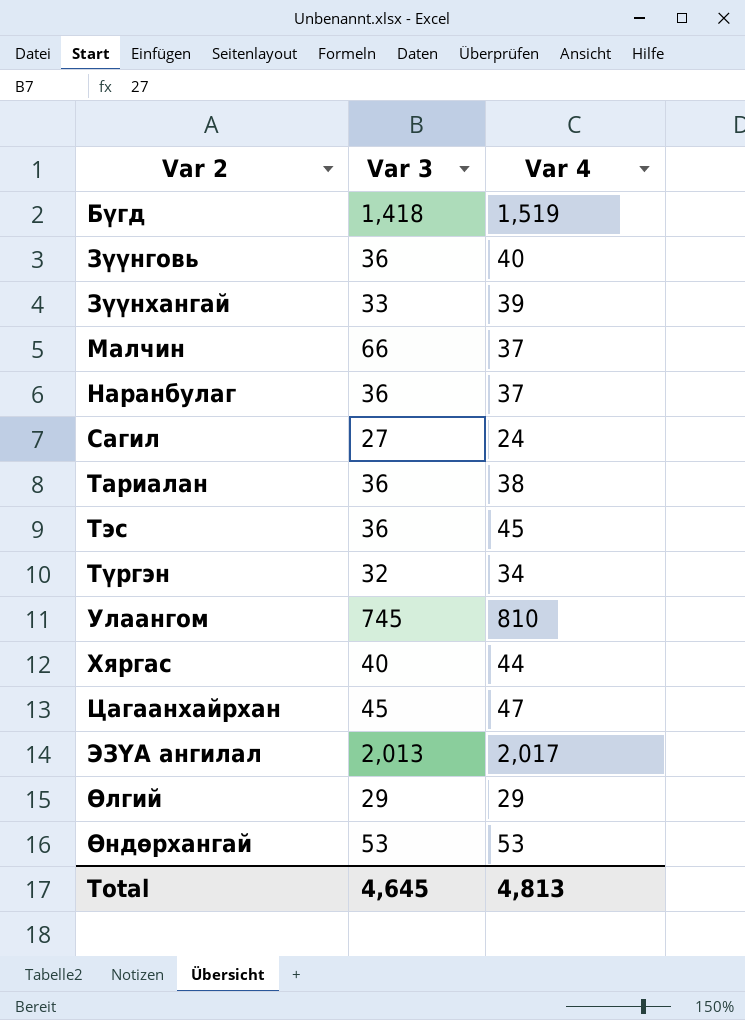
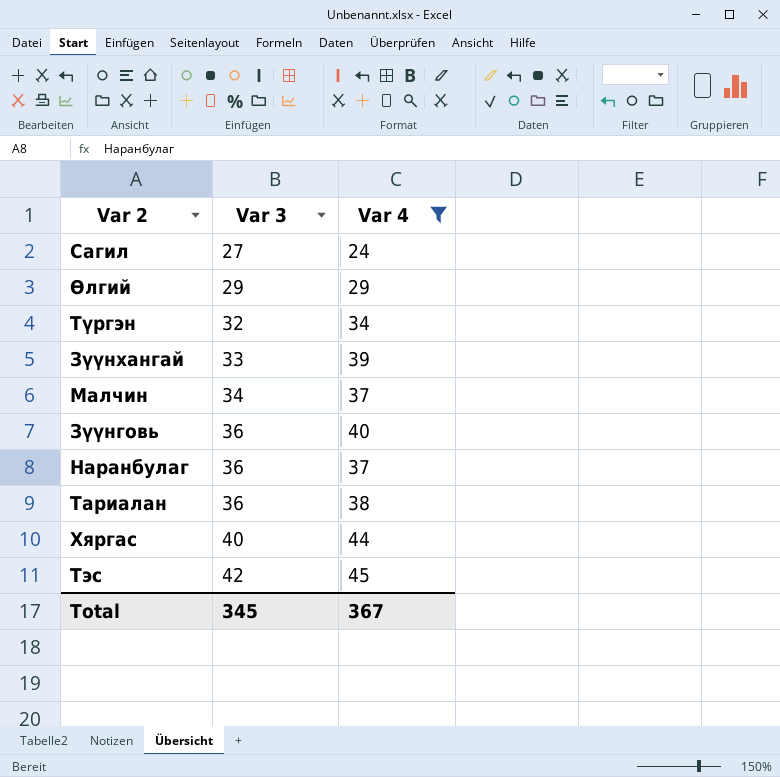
filter: none -> Var 4 <= 45
row order: Var 2 ascending -> Var 3 ascending
Малчин | Var 3: 66 -> 34
Тэс | Var 3: 36 -> 42
Total | Var 3: 4,645 -> 345
Total | Var 4: 4,813 -> 367

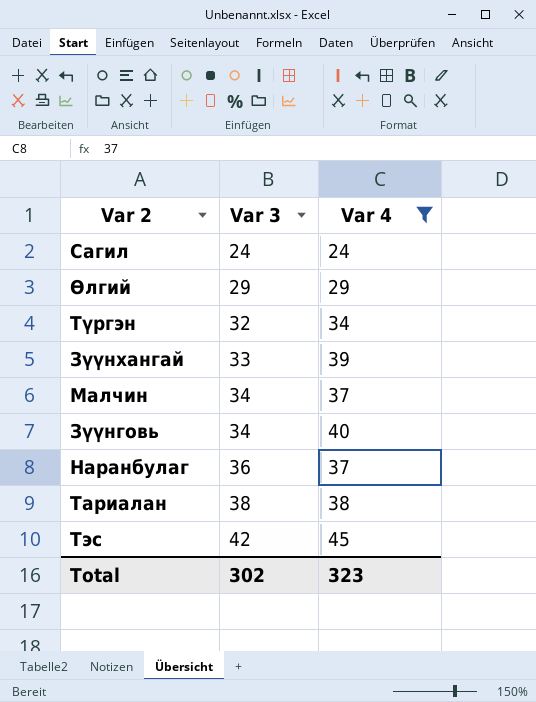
row Хяргас: 40 | 44 -> none
Сагил | Var 3: 27 -> 24
Зүүнговь | Var 3: 36 -> 34
Тариалан | Var 3: 36 -> 38
Total | Var 3: 345 -> 302
Total | Var 4: 367 -> 323

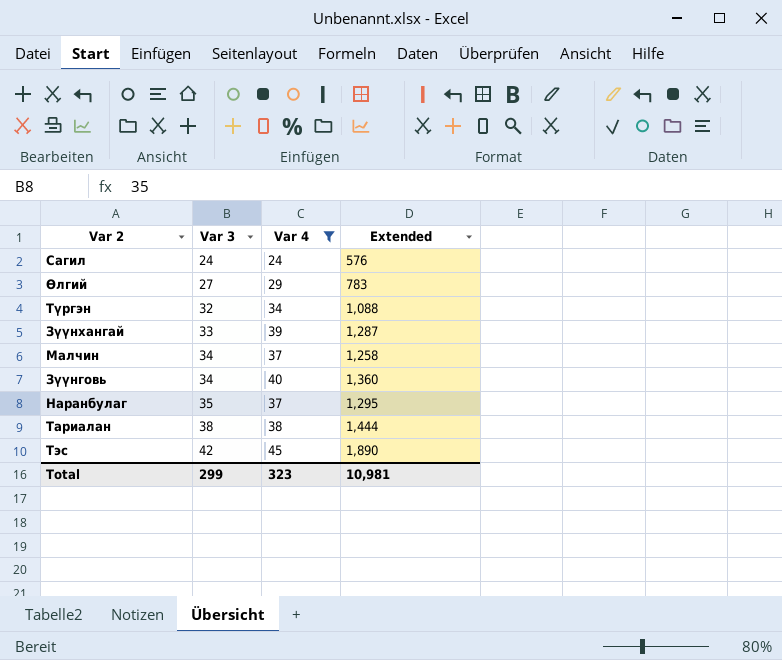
column Extended | formula: none -> [Var 3] * [Var 4]
Өлгий | Var 3: 29 -> 27
Наранбулаг | Var 3: 36 -> 35
Total | Var 3: 302 -> 299

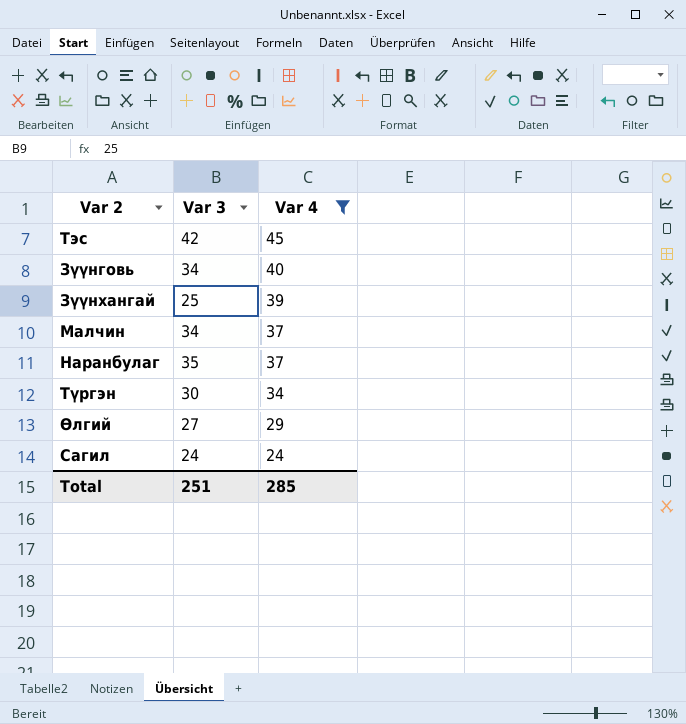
row order: Var 3 ascending -> Var 4 descending
column Extended | formula: [Var 3] * [Var 4] -> none
row Тариалан: 38 | 38 | 1,444 -> none
Зүүнхангай | Var 3: 33 -> 25
Түргэн | Var 3: 32 -> 30
Total | Var 3: 299 -> 251
Total | Var 4: 323 -> 285

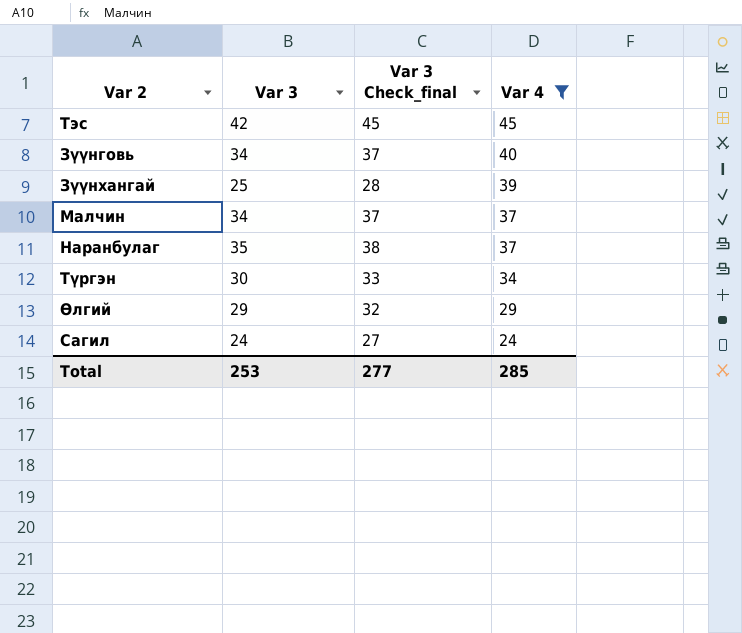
column Var 3 Check_final | formula: none -> [Var 3] + 3
Өлгий | Var 3: 27 -> 29
Total | Var 3: 251 -> 253

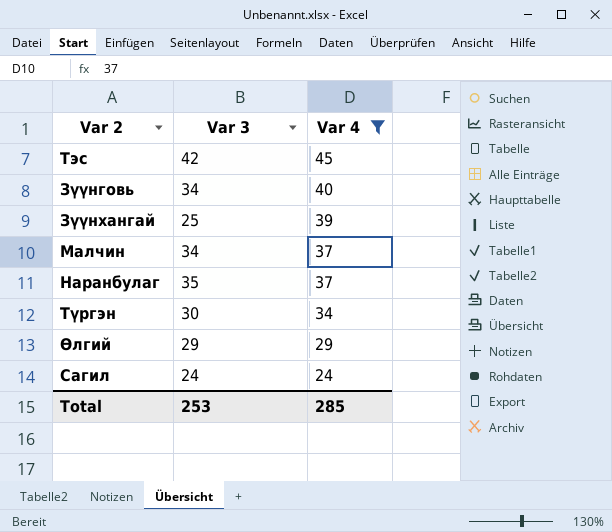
column Var 3 Check_final | formula: [Var 3] + 3 -> none

